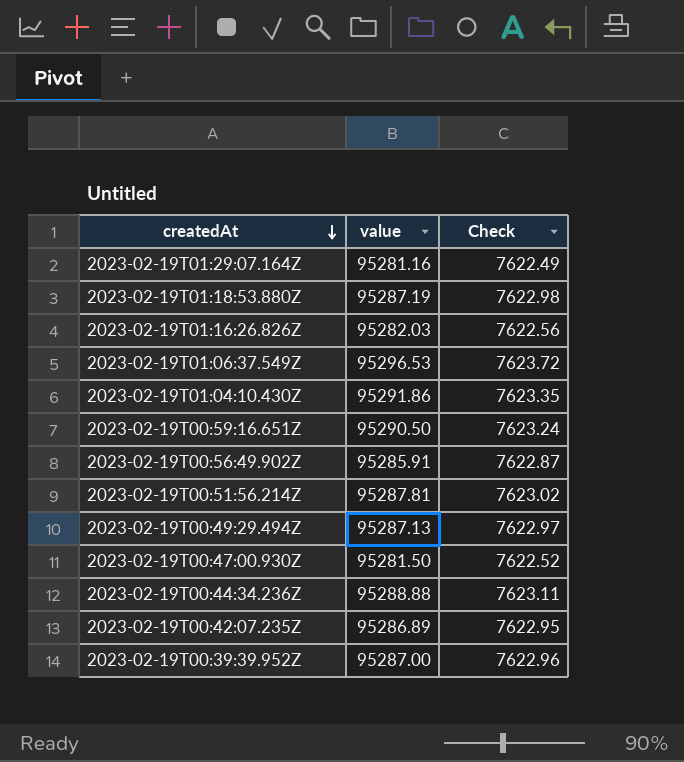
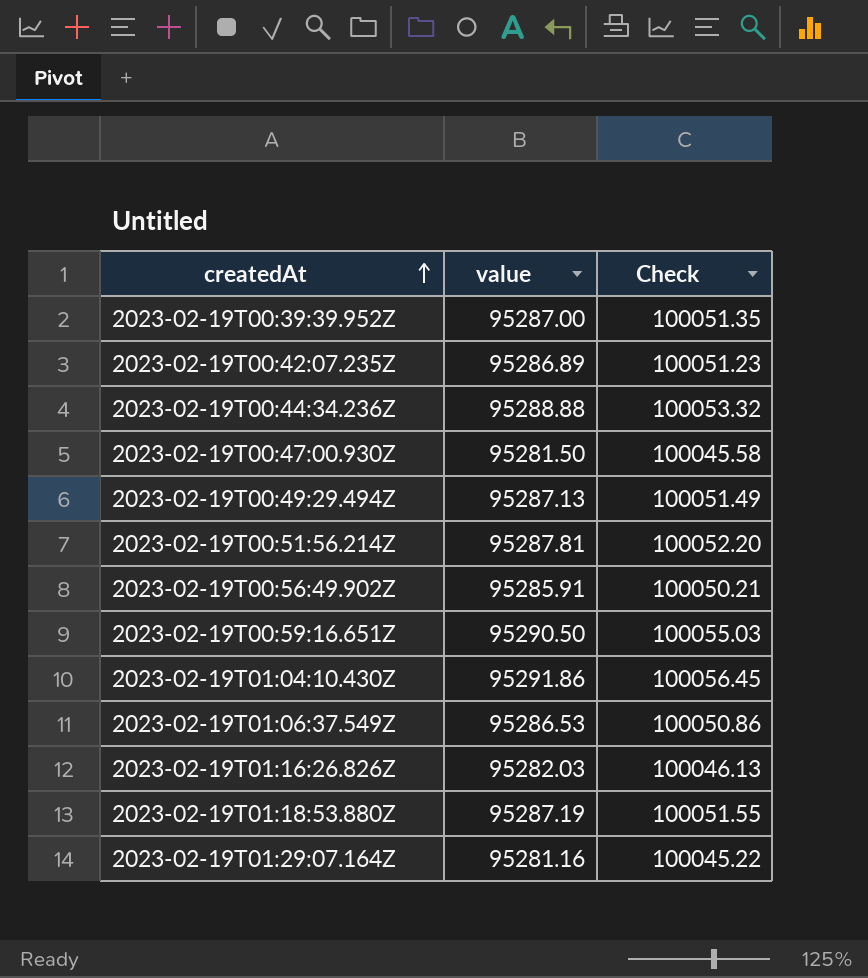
row order: createdAt descending -> createdAt ascending
column Check | formula: [value] * 0.08 -> [value] * 1.05
2023-02-19T01:06:37.549Z | value: 95296.53 -> 95286.53

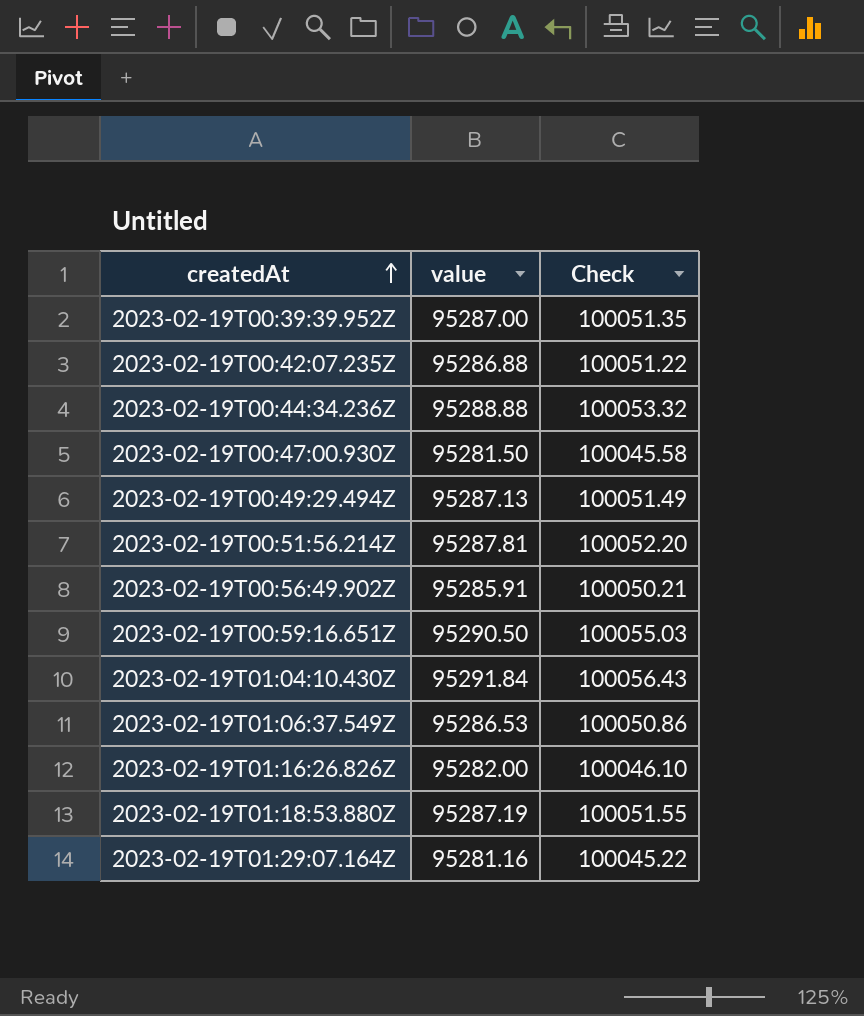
2023-02-19T00:42:07.235Z | value: 95286.89 -> 95286.88
2023-02-19T00:42:07.235Z | Check: 100051.23 -> 100051.22
2023-02-19T01:04:10.430Z | value: 95291.86 -> 95291.84
2023-02-19T01:04:10.430Z | Check: 100056.45 -> 100056.43
2023-02-19T01:16:26.826Z | value: 95282.03 -> 95282.00
2023-02-19T01:16:26.826Z | Check: 100046.13 -> 100046.10

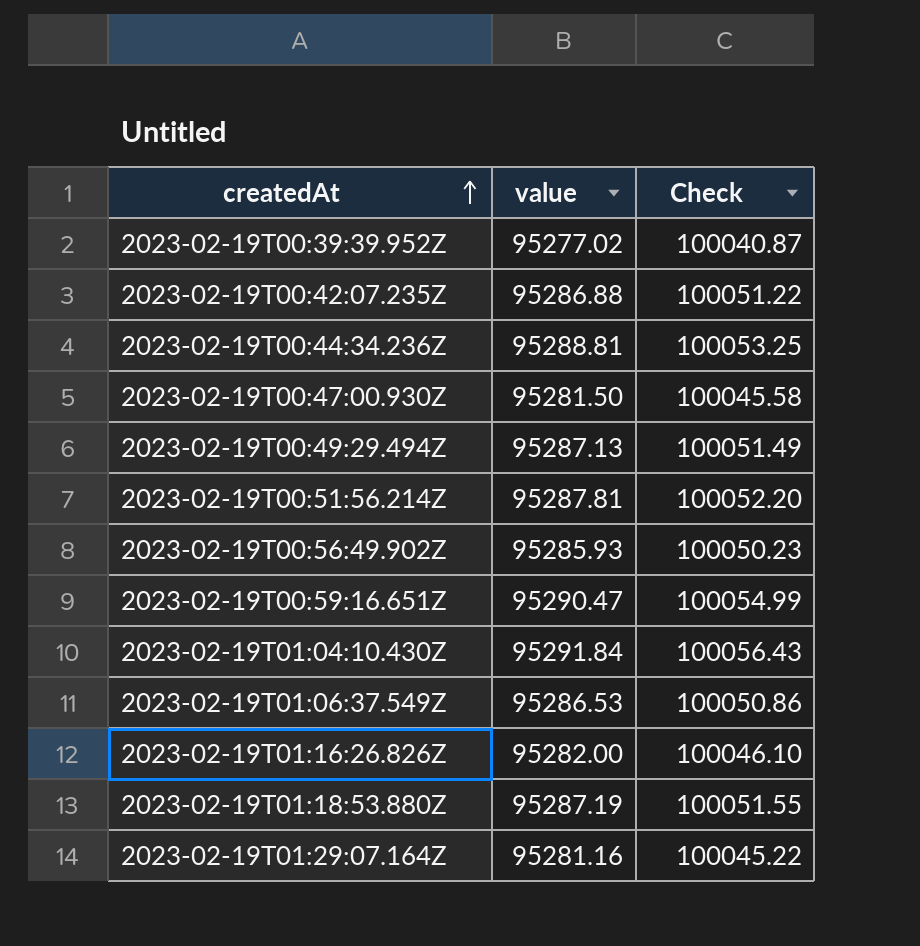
2023-02-19T00:39:39.952Z | value: 95287.00 -> 95277.02
2023-02-19T00:39:39.952Z | Check: 100051.35 -> 100040.87
2023-02-19T00:44:34.236Z | value: 95288.88 -> 95288.81
2023-02-19T00:44:34.236Z | Check: 100053.32 -> 100053.25
2023-02-19T00:56:49.902Z | value: 95285.91 -> 95285.93
2023-02-19T00:56:49.902Z | Check: 100050.21 -> 100050.23
2023-02-19T00:59:16.651Z | value: 95290.50 -> 95290.47
2023-02-19T00:59:16.651Z | Check: 100055.03 -> 100054.99

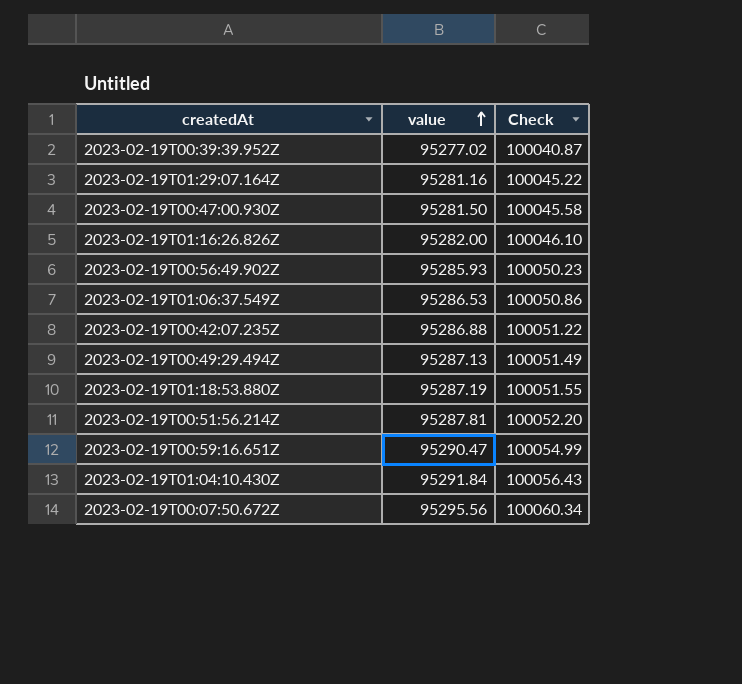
row order: createdAt ascending -> value ascending
row 2023-02-19T00:44:34.236Z: 95288.81 | 100053.25 -> none
row 2023-02-19T00:07:50.672Z: none -> 95295.56 | 100060.34

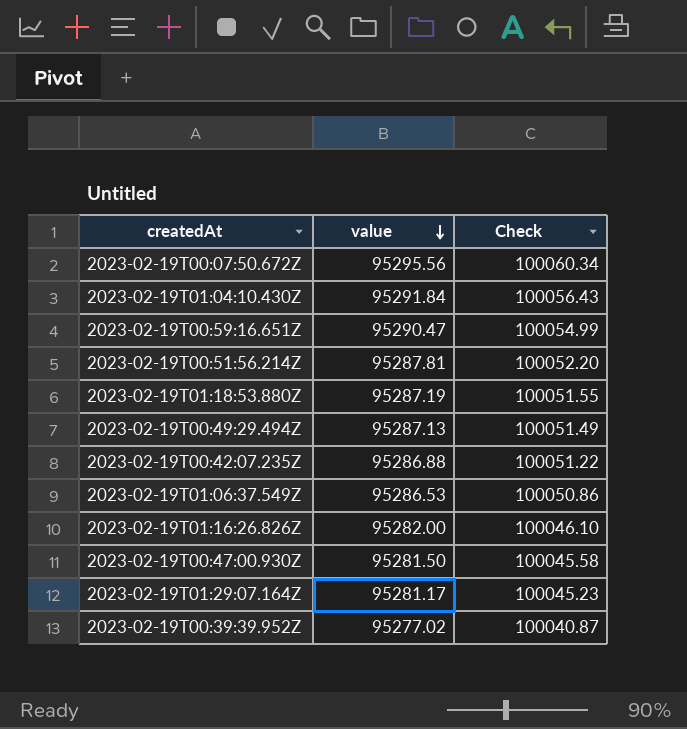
row order: value ascending -> value descending
row 2023-02-19T00:56:49.902Z: 95285.93 | 100050.23 -> none
2023-02-19T01:29:07.164Z | value: 95281.16 -> 95281.17
2023-02-19T01:29:07.164Z | Check: 100045.22 -> 100045.23

